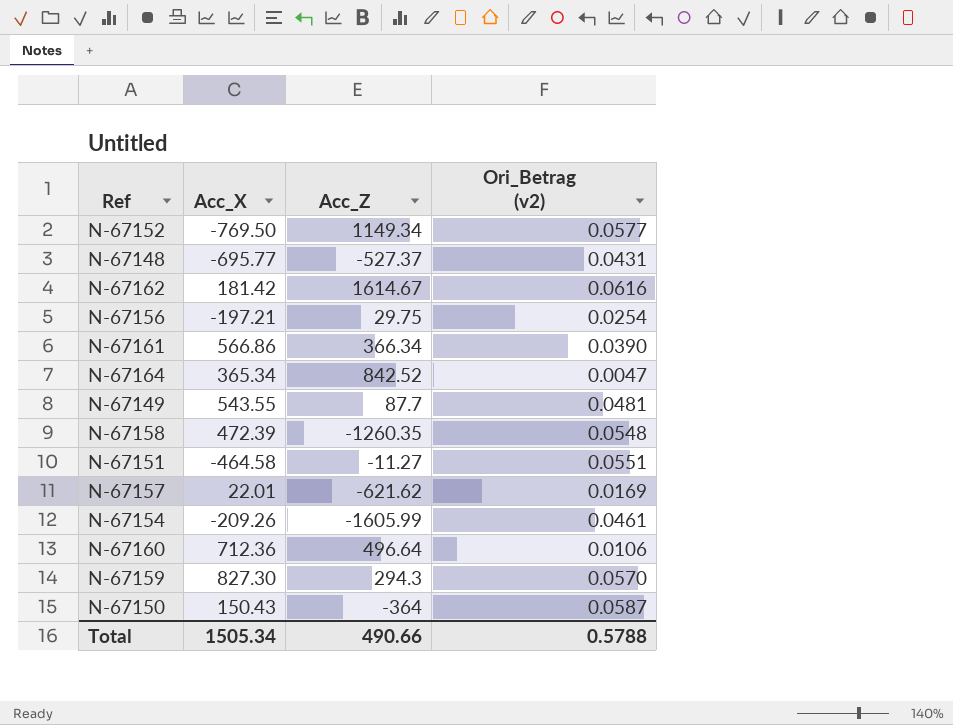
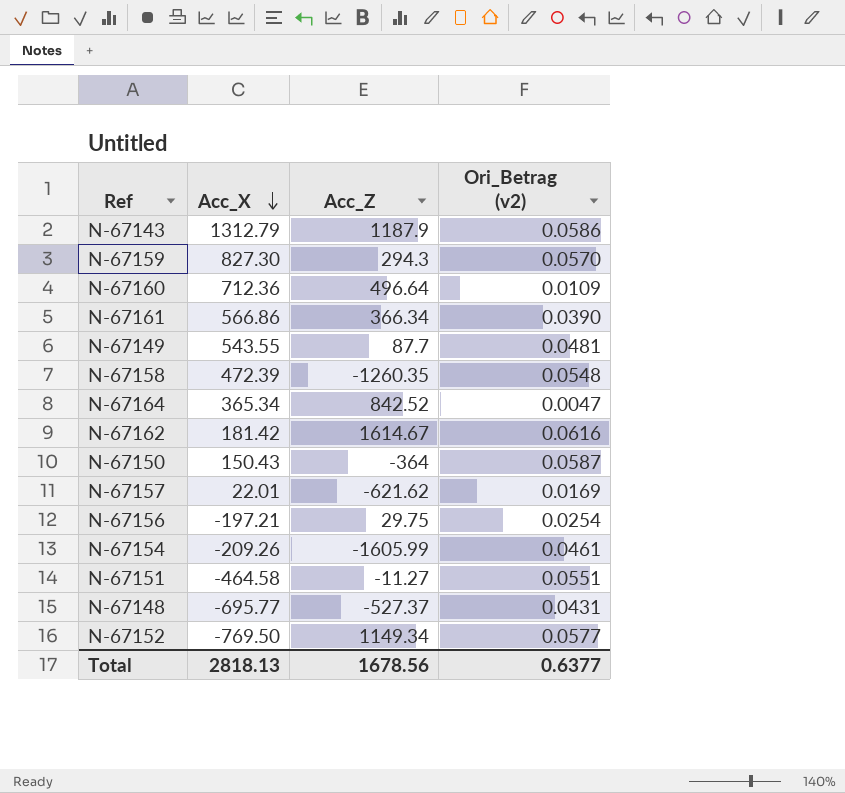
row order: none -> Acc_X descending
row N-67143: none -> 1312.79 | 1187.9 | 0.0586
N-67160 | Ori_Betrag (v2): 0.0106 -> 0.0109
Total | Acc_X: 1505.34 -> 2818.13
Total | Acc_Z: 490.66 -> 1678.56
Total | Ori_Betrag (v2): 0.5788 -> 0.6377

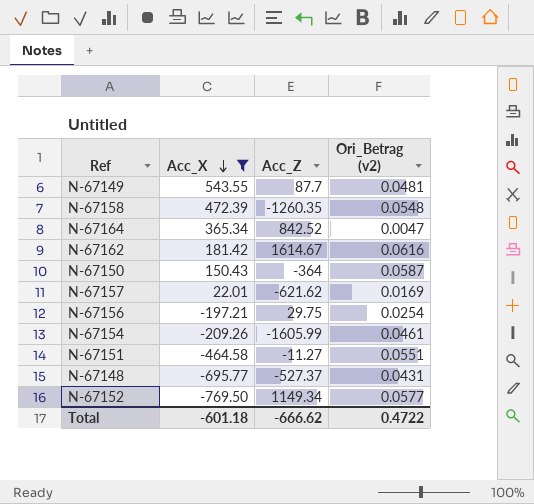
filter: none -> Acc_X <= 543.55
Total | Acc_X: 2818.13 -> -601.18
Total | Acc_Z: 1678.56 -> -666.62
Total | Ori_Betrag (v2): 0.6377 -> 0.4722

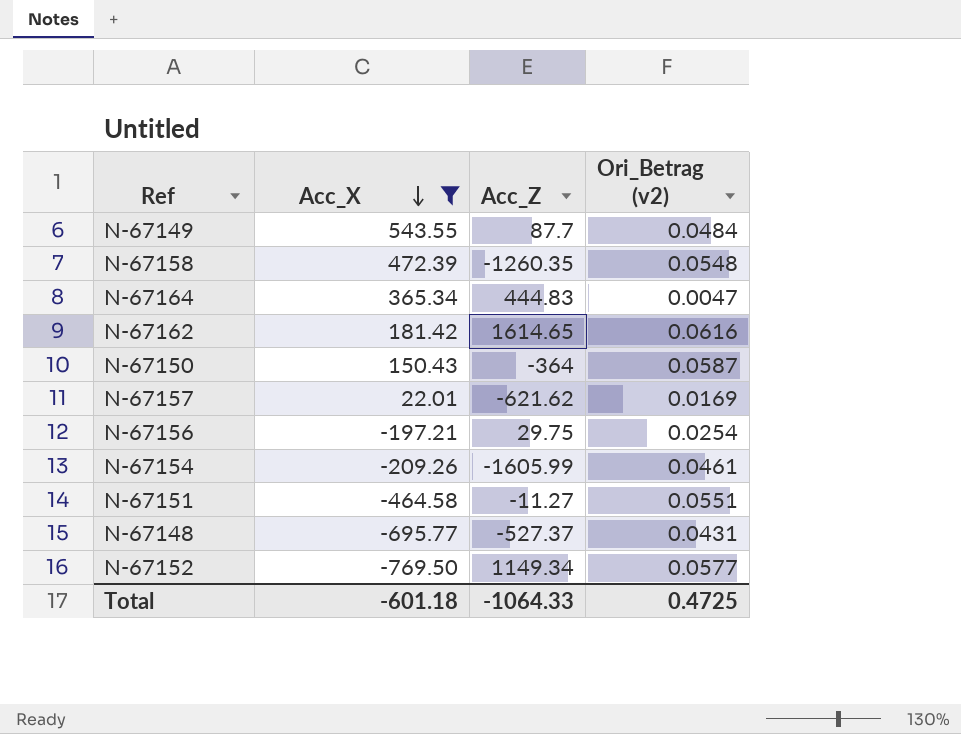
N-67149 | Ori_Betrag (v2): 0.0481 -> 0.0484
N-67164 | Acc_Z: 842.52 -> 444.83
N-67162 | Acc_Z: 1614.67 -> 1614.65
Total | Acc_Z: -666.62 -> -1064.33
Total | Ori_Betrag (v2): 0.4722 -> 0.4725

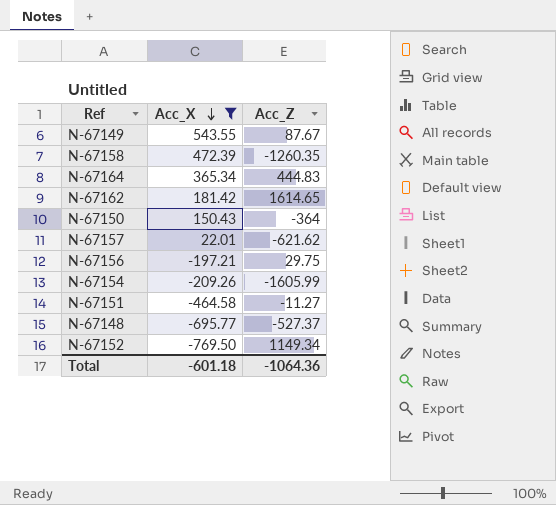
column Ori_Betrag (v2) | position: 4 -> none
N-67149 | Acc_Z: 87.7 -> 87.67
Total | Acc_Z: -1064.33 -> -1064.36

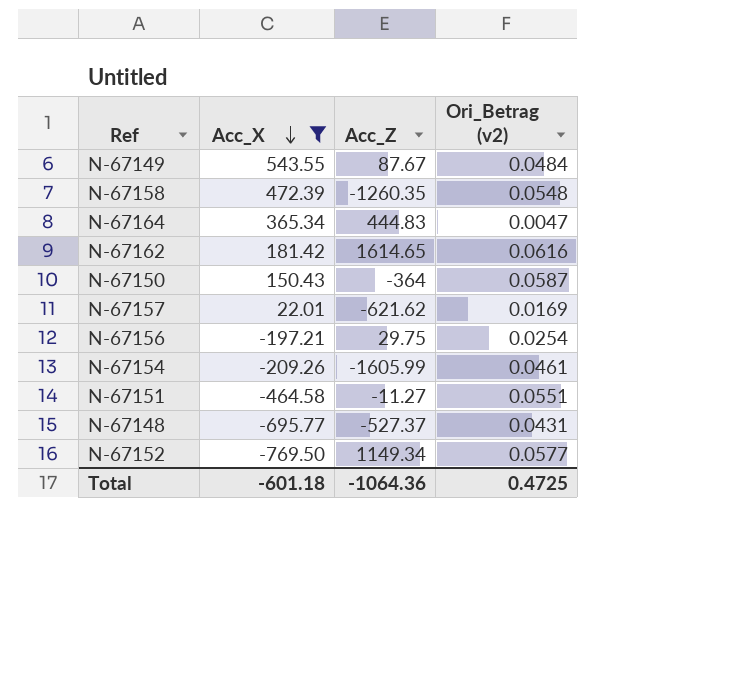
column Ori_Betrag (v2) | position: none -> 4

